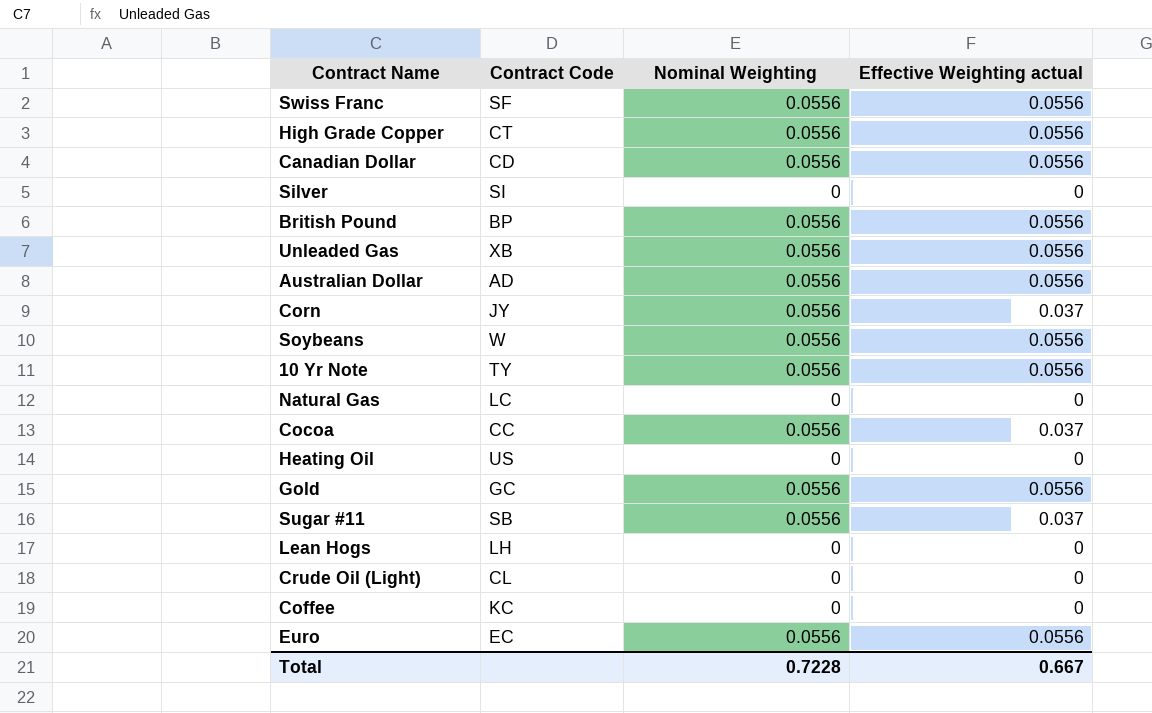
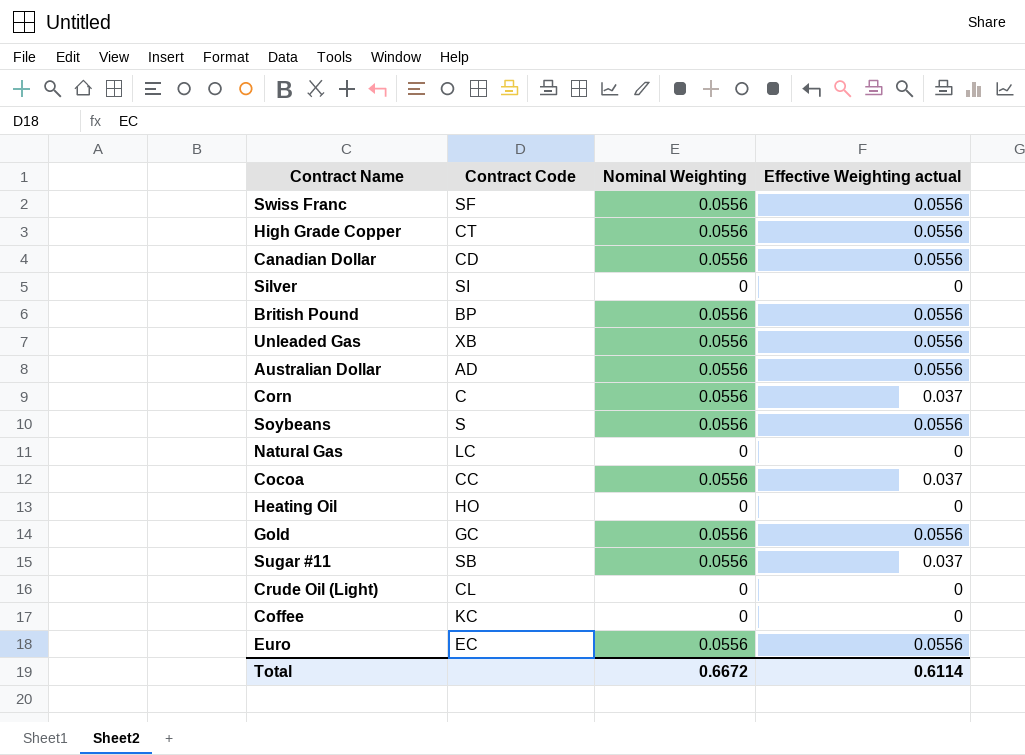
row 10 Yr Note: TY | 0.0556 | 0.0556 -> none
row Lean Hogs: LH | 0 | 0 -> none
Corn | Contract Code: JY -> C
Soybeans | Contract Code: W -> S
Heating Oil | Contract Code: US -> HO
Total | Nominal Weighting: 0.7228 -> 0.6672
Total | Effective Weighting actual: 0.667 -> 0.6114

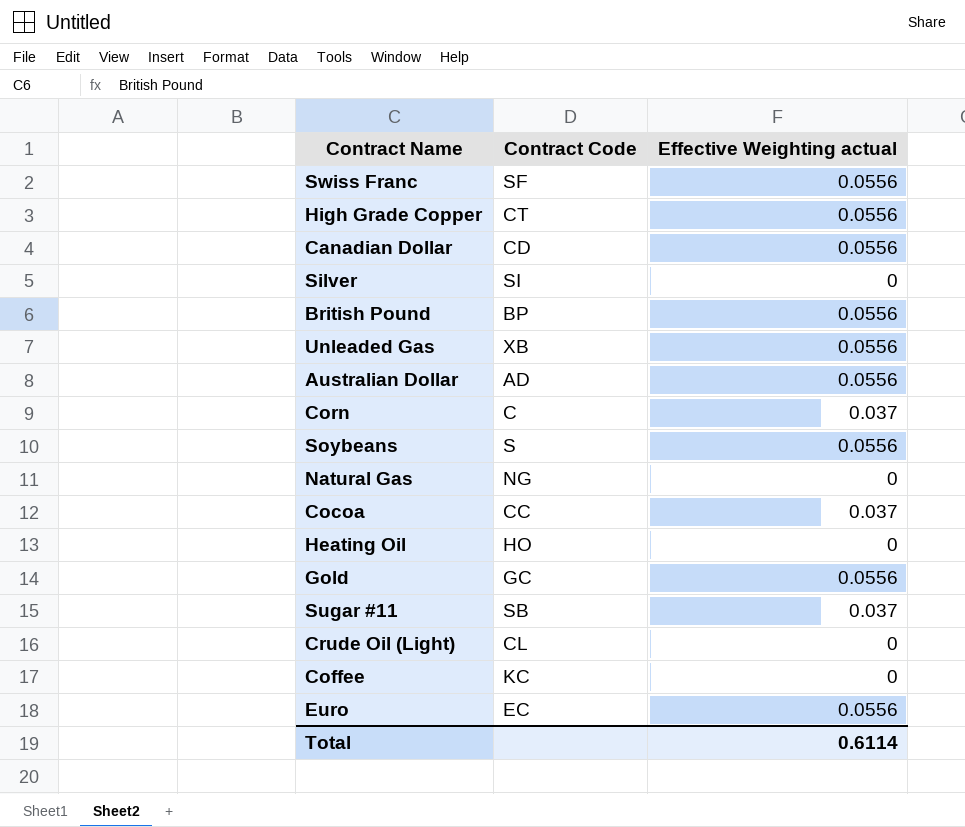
column Nominal Weighting | position: 3 -> none
Natural Gas | Contract Code: LC -> NG

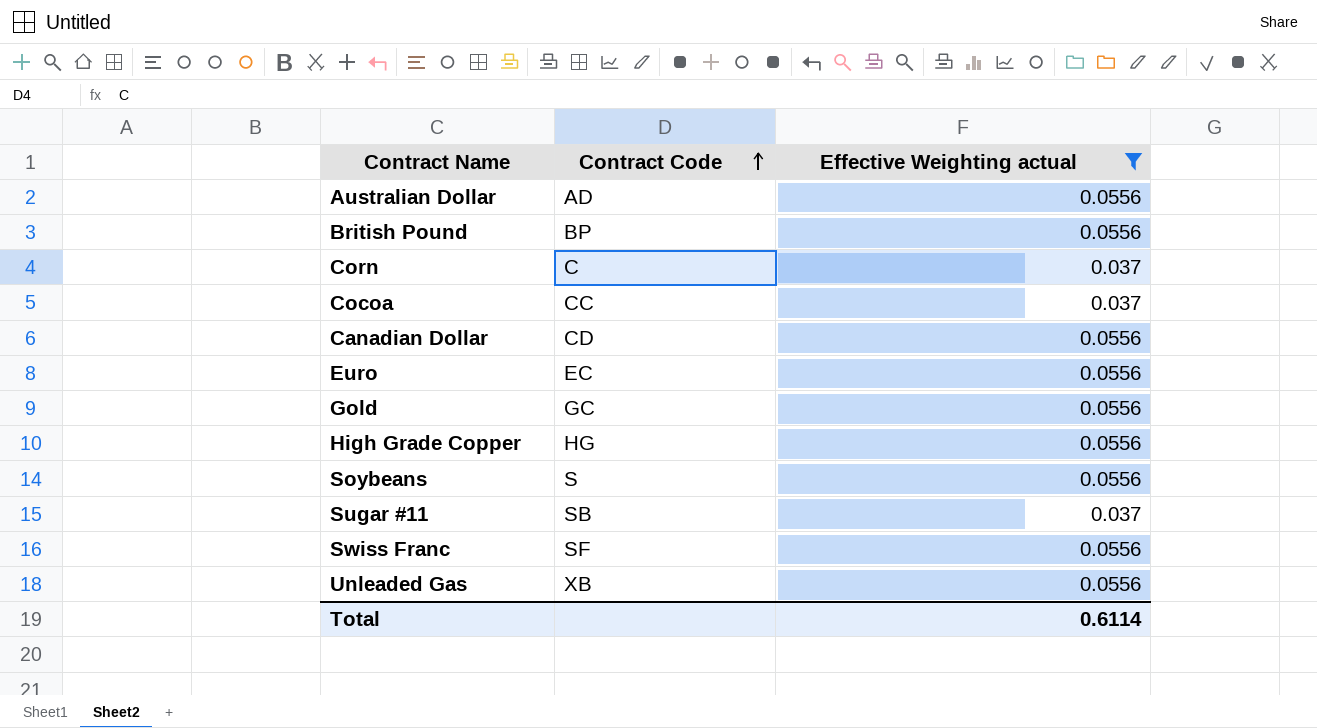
filter: none -> Effective Weighting actual != 0
row order: none -> Contract Code ascending
High Grade Copper | Contract Code: CT -> HG

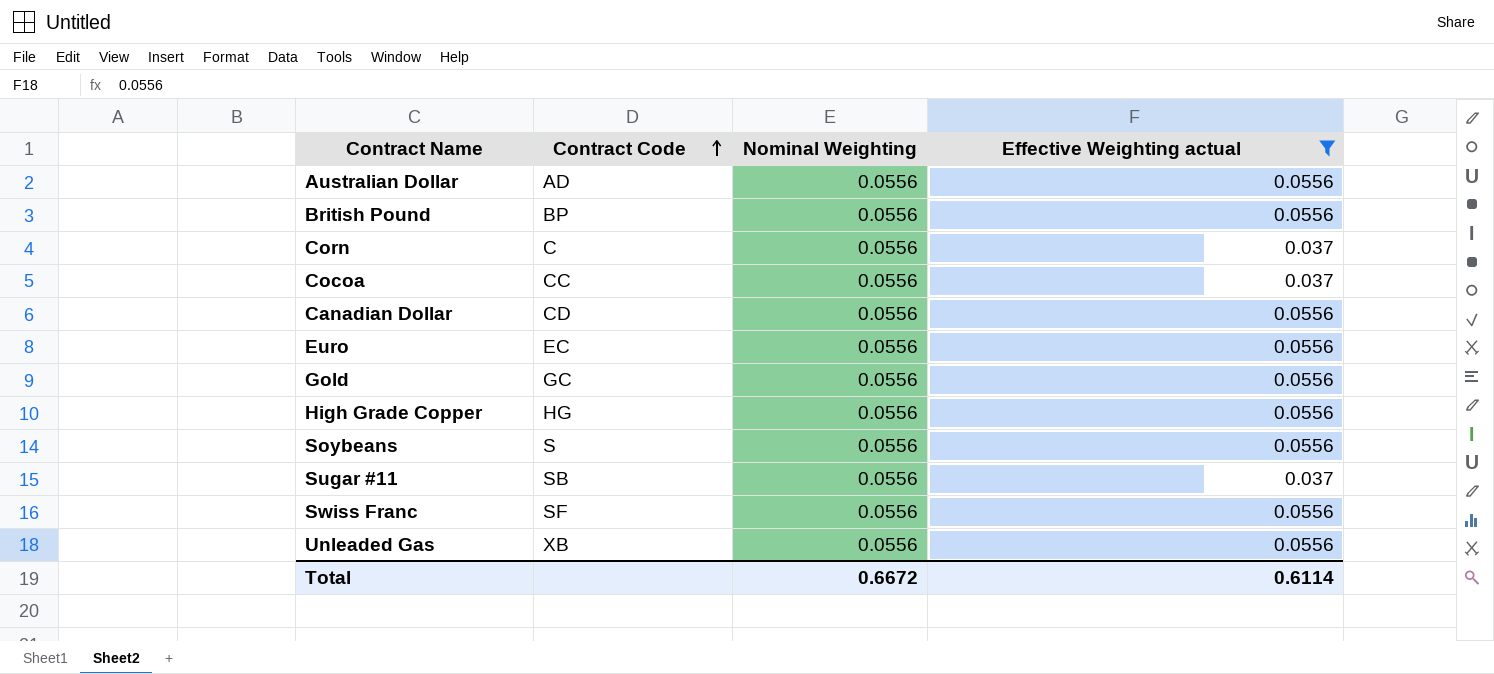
column Nominal Weighting | position: none -> 3

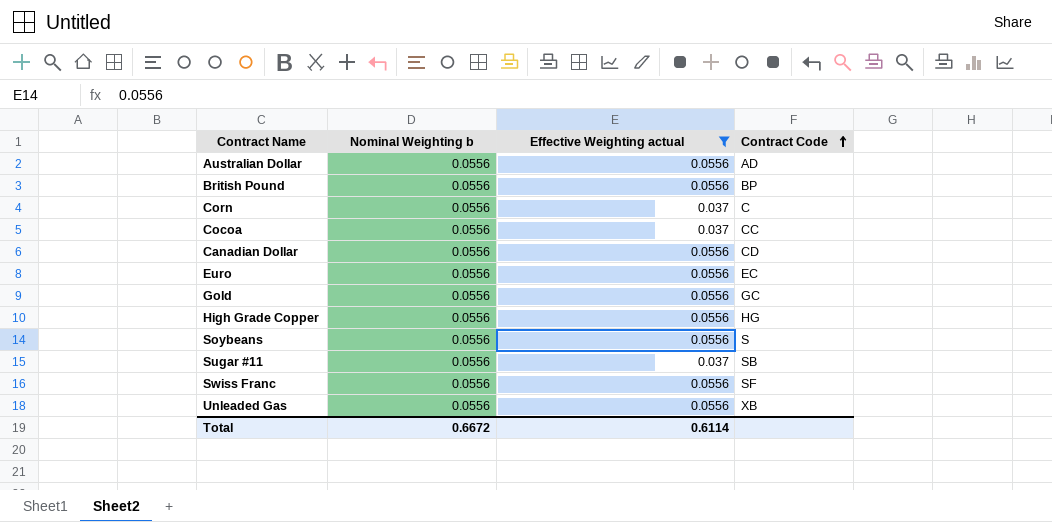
column name: Nominal Weighting -> Nominal Weighting b
column Contract Code | position: 2 -> 4

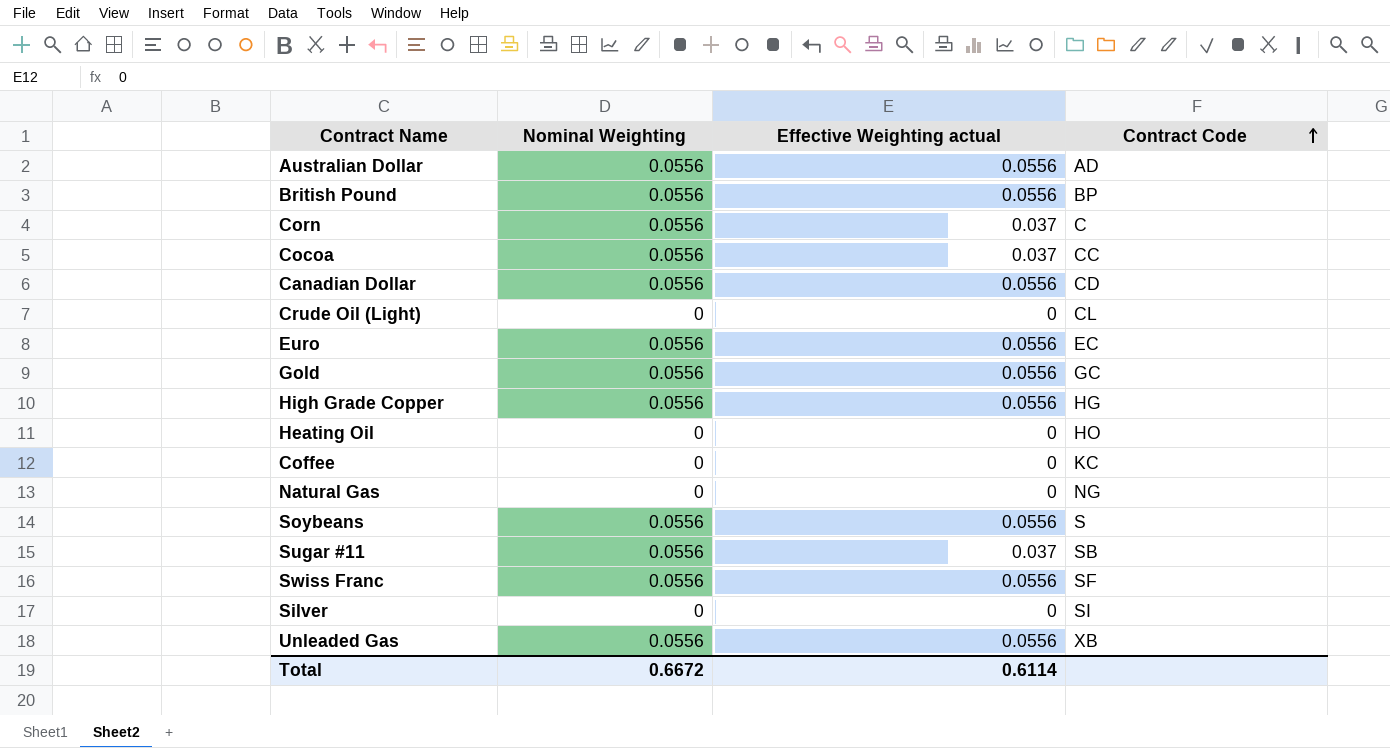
filter: Effective Weighting actual != 0 -> none
column name: Nominal Weighting b -> Nominal Weighting

